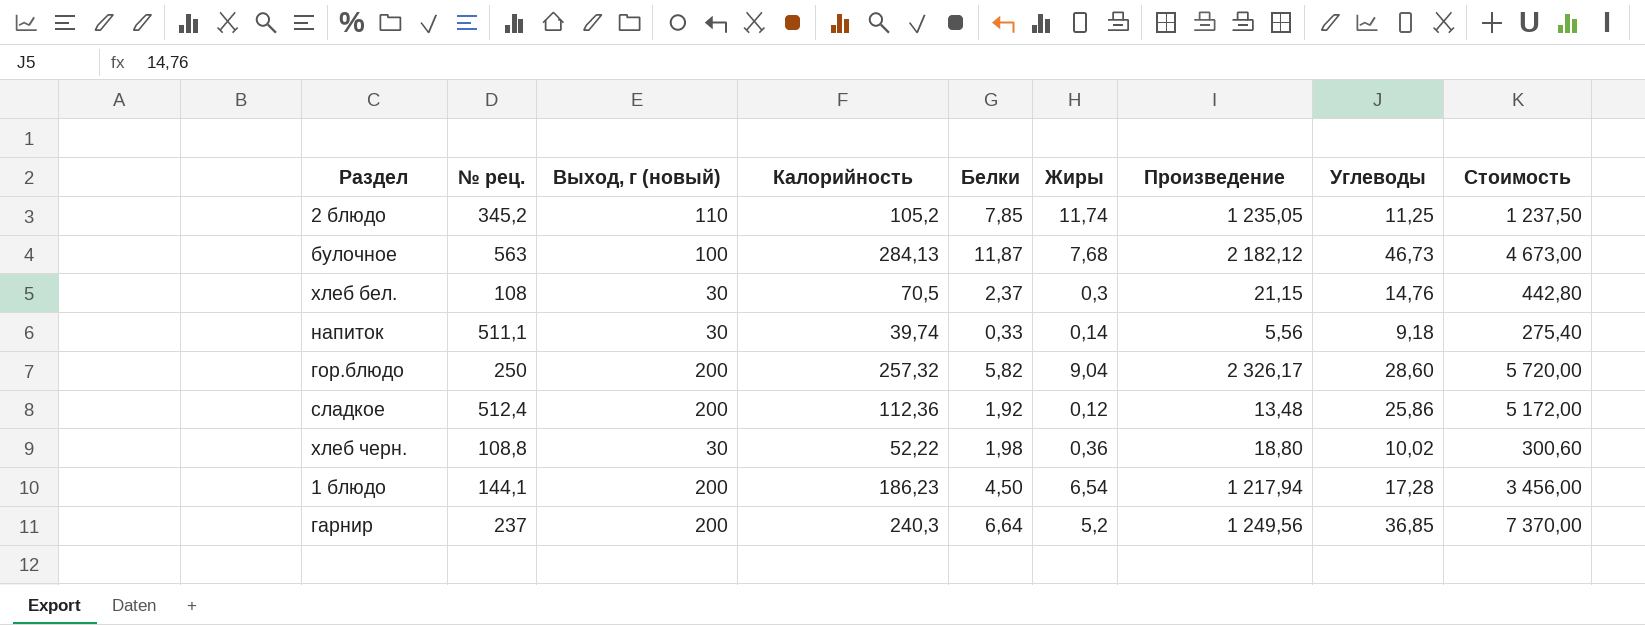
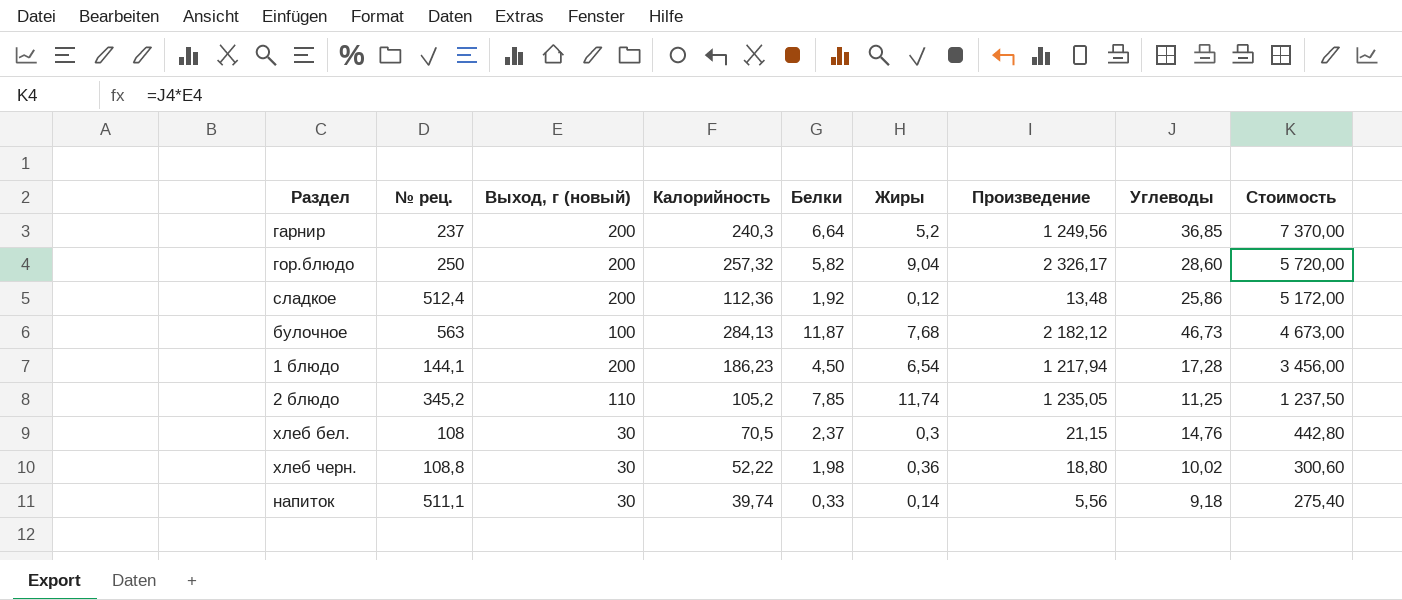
row order: none -> Стоимость descending

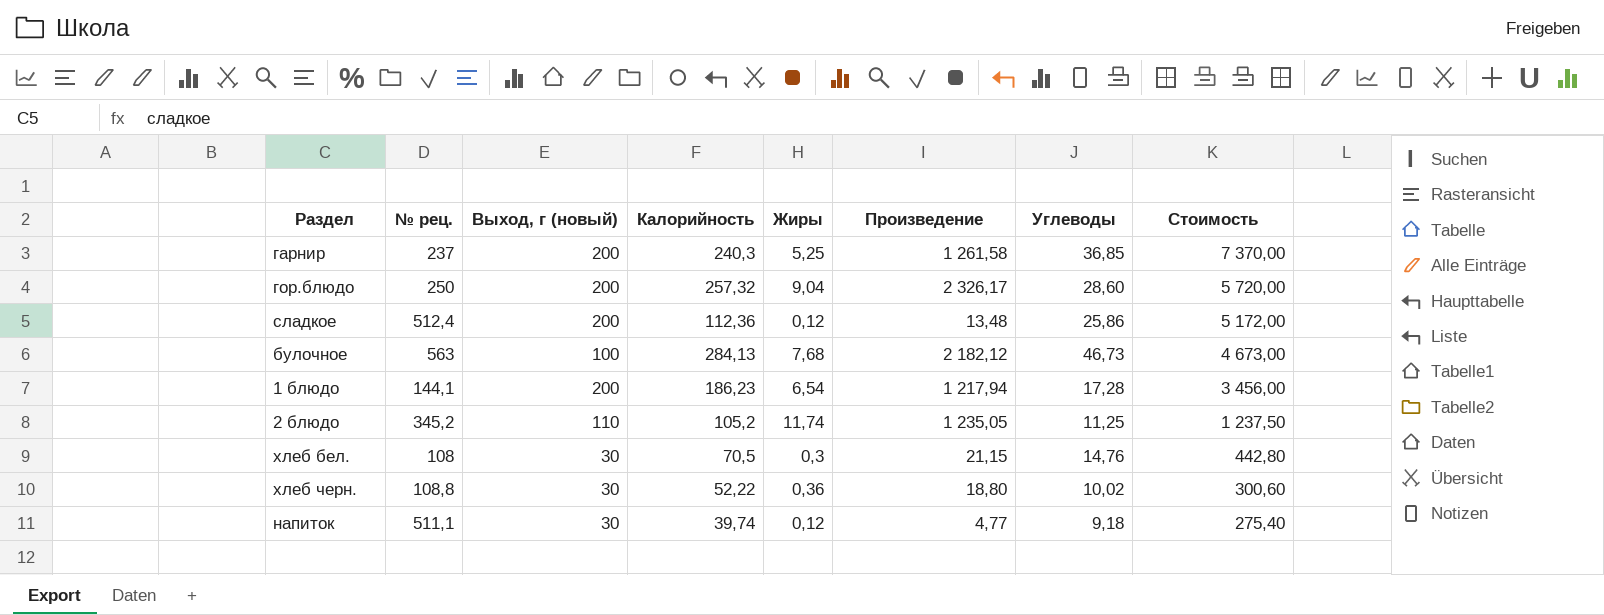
column Белки | position: 5 -> none
гарнир | Жиры: 5,2 -> 5,25
гарнир | Произведение: 1 249,56 -> 1 261,58
напиток | Жиры: 0,14 -> 0,12
напиток | Произведение: 5,56 -> 4,77

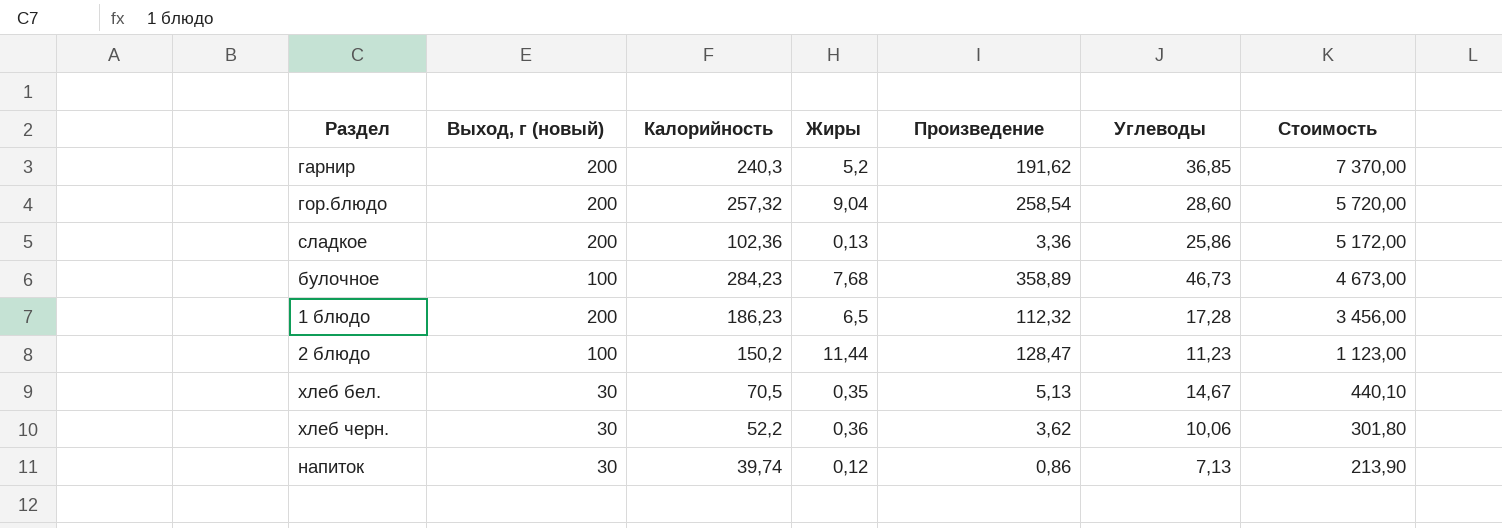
column № рец. | position: 2 -> none
column Произведение | formula: [Калорийность] * [Жиры] -> [Жиры] * [Углеводы]
гарнир | Жиры: 5,25 -> 5,2
сладкое | Калорийность: 112,36 -> 102,36
сладкое | Жиры: 0,12 -> 0,13
булочное | Калорийность: 284,13 -> 284,23
1 блюдо | Жиры: 6,54 -> 6,5
2 блюдо | Выход, г (новый): 110 -> 100
2 блюдо | Калорийность: 105,2 -> 150,2
2 блюдо | Жиры: 11,74 -> 11,44
2 блюдо | Углеводы: 11,25 -> 11,23
2 блюдо | Стоимость: 1 237,50 -> 1 123,00
хлеб бел. | Жиры: 0,3 -> 0,35
хлеб бел. | Углеводы: 14,76 -> 14,67
хлеб бел. | Стоимость: 442,80 -> 440,10
хлеб черн. | Калорийность: 52,22 -> 52,2
хлеб черн. | Углеводы: 10,02 -> 10,06
хлеб черн. | Стоимость: 300,60 -> 301,80
напиток | Углеводы: 9,18 -> 7,13
напиток | Стоимость: 275,40 -> 213,90

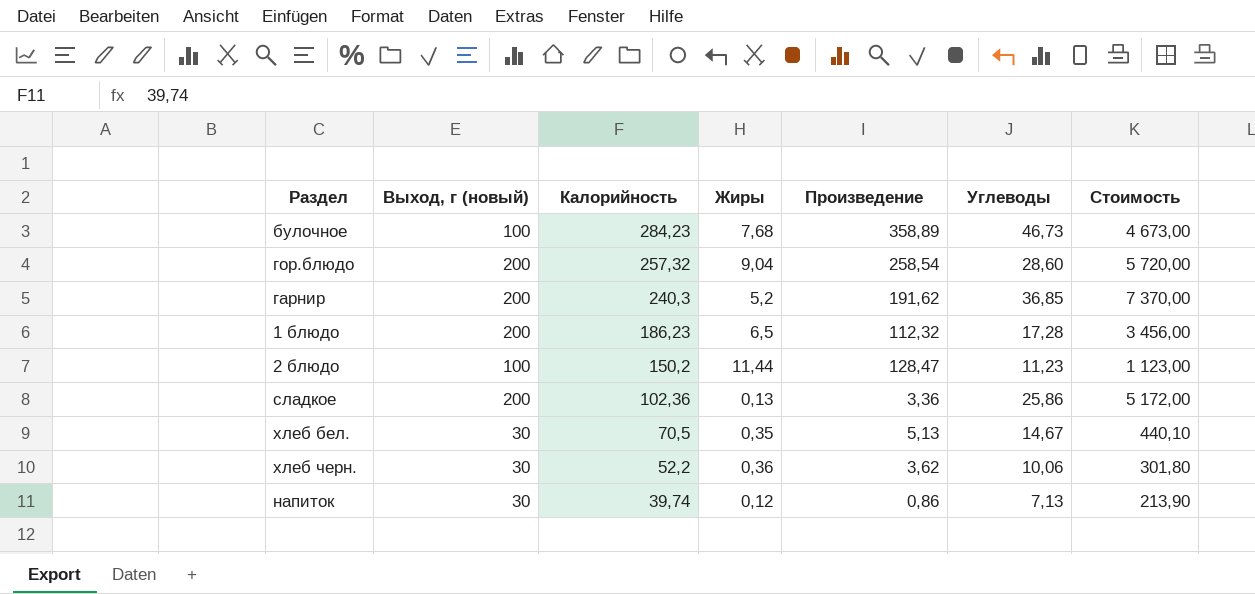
row order: Стоимость descending -> Калорийность descending

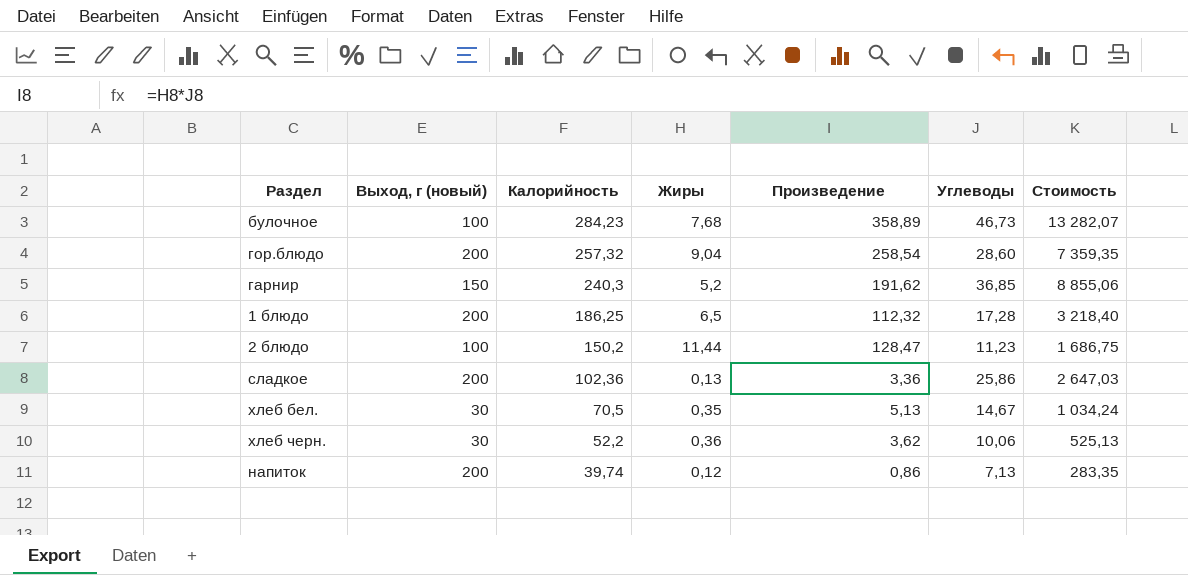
column Стоимость | formula: [Выход, г (новый)] * [Углеводы] -> [Калорийность] * [Углеводы]
гарнир | Выход, г (новый): 200 -> 150
1 блюдо | Калорийность: 186,23 -> 186,25
напиток | Выход, г (новый): 30 -> 200

